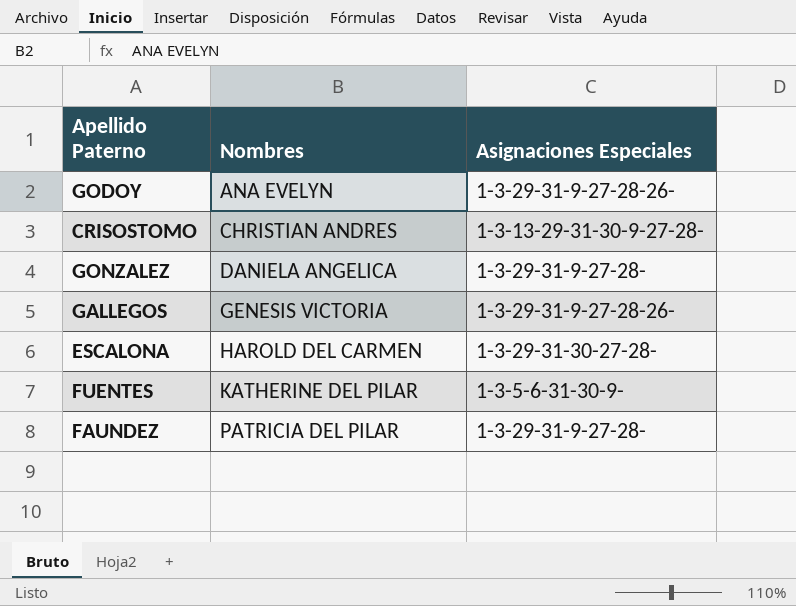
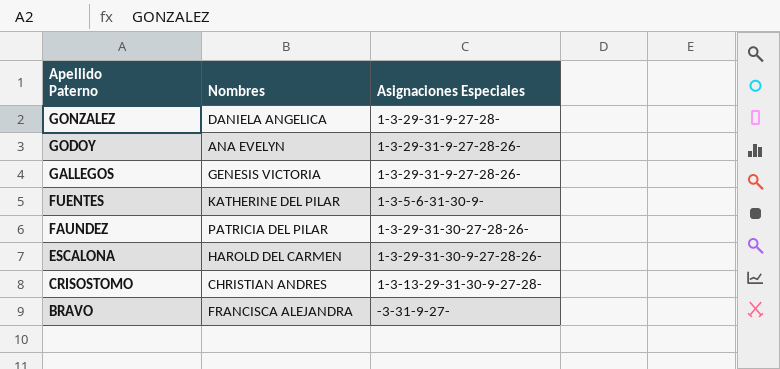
row order: Nombres ascending -> Apellido Paterno descending
FAUNDEZ | Asignaciones Especiales: 1-3-29-31-9-27-28- -> 1-3-29-31-30-27-28-26-
ESCALONA | Asignaciones Especiales: 1-3-29-31-30-27-28- -> 1-3-29-31-30-9-27-28-26-
row BRAVO: none -> FRANCISCA ALEJANDRA | -3-31-9-27-

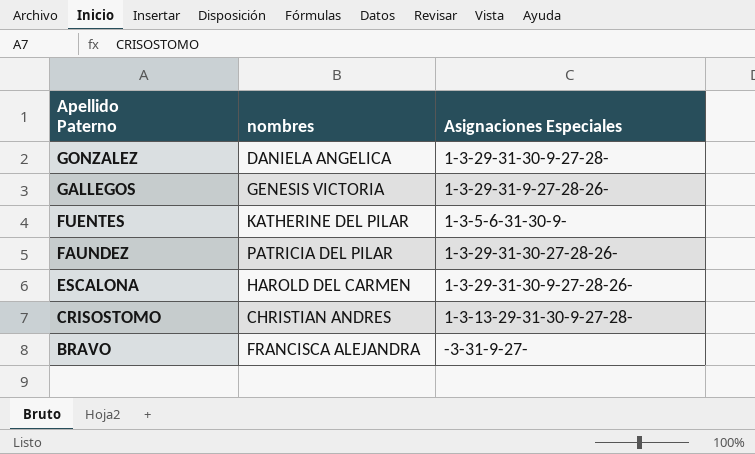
column name: Nombres -> nombres
row GODOY: ANA EVELYN | 1-3-29-31-9-27-28-26- -> none
GONZALEZ | Asignaciones Especiales: 1-3-29-31-9-27-28- -> 1-3-29-31-30-9-27-28-

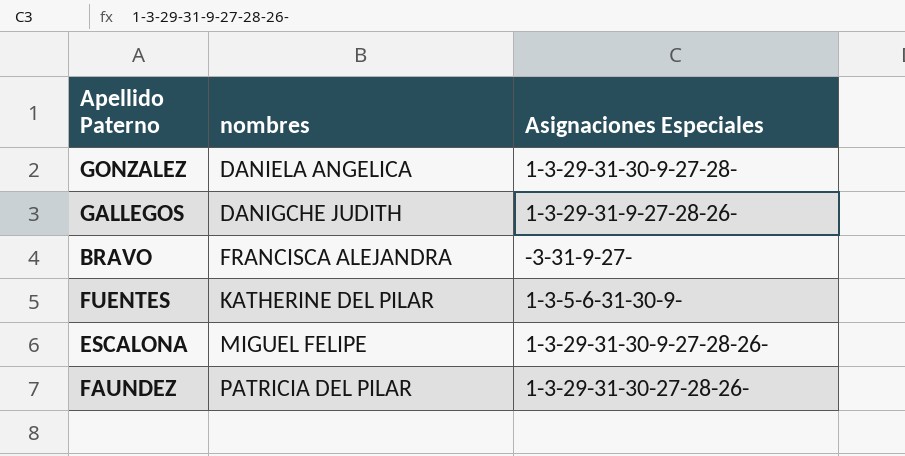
row order: Apellido Paterno descending -> nombres ascending
row CRISOSTOMO: CHRISTIAN ANDRES | 1-3-13-29-31-30-9-27-28- -> none
GALLEGOS | nombres: GENESIS VICTORIA -> DANIGCHE JUDITH
ESCALONA | nombres: HAROLD DEL CARMEN -> MIGUEL FELIPE

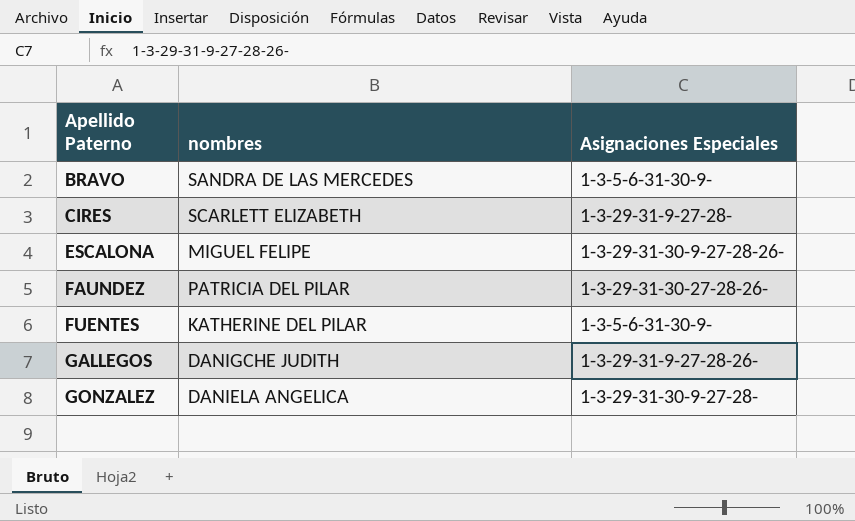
row order: nombres ascending -> Apellido Paterno ascending
BRAVO | nombres: FRANCISCA ALEJANDRA -> SANDRA DE LAS MERCEDES
BRAVO | Asignaciones Especiales: -3-31-9-27- -> 1-3-5-6-31-30-9-
row CIRES: none -> SCARLETT ELIZABETH | 1-3-29-31-9-27-28-

